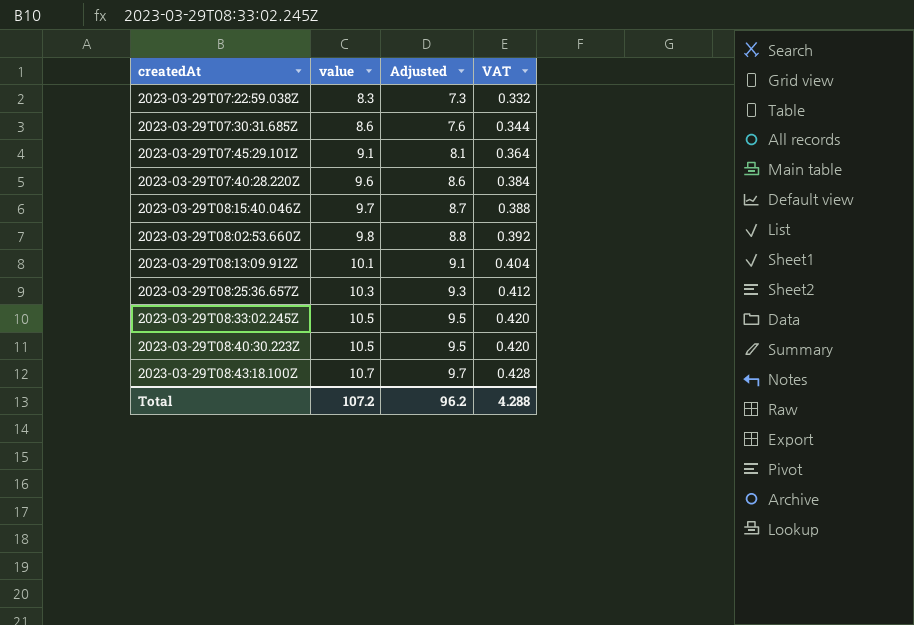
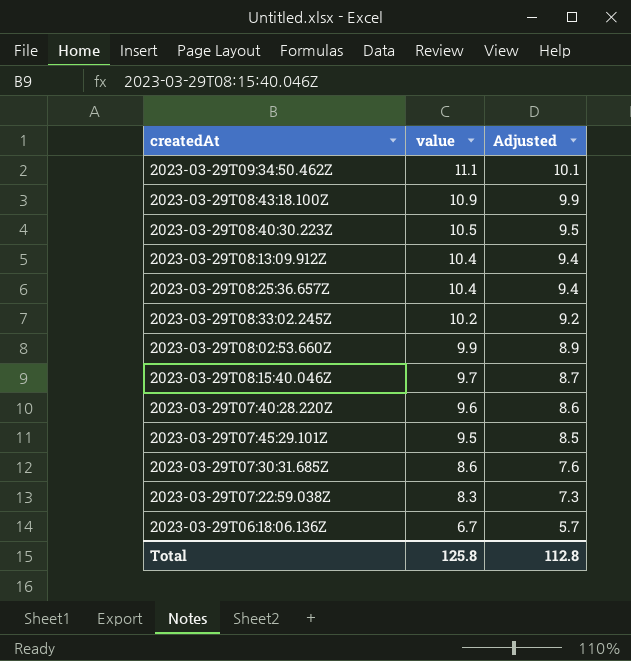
row order: value ascending -> value descending
column VAT | formula: [value] * 0.04 -> none
row 2023-03-29T09:34:50.462Z: none -> 11.1 | 10.1
2023-03-29T08:43:18.100Z | value: 10.7 -> 10.9
2023-03-29T08:43:18.100Z | Adjusted: 9.7 -> 9.9
2023-03-29T08:13:09.912Z | value: 10.1 -> 10.4
2023-03-29T08:13:09.912Z | Adjusted: 9.1 -> 9.4
2023-03-29T08:25:36.657Z | value: 10.3 -> 10.4
2023-03-29T08:25:36.657Z | Adjusted: 9.3 -> 9.4
2023-03-29T08:33:02.245Z | value: 10.5 -> 10.2
2023-03-29T08:33:02.245Z | Adjusted: 9.5 -> 9.2
2023-03-29T08:02:53.660Z | value: 9.8 -> 9.9
2023-03-29T08:02:53.660Z | Adjusted: 8.8 -> 8.9
2023-03-29T07:45:29.101Z | value: 9.1 -> 9.5
2023-03-29T07:45:29.101Z | Adjusted: 8.1 -> 8.5
row 2023-03-29T06:18:06.136Z: none -> 6.7 | 5.7
Total | value: 107.2 -> 125.8
Total | Adjusted: 96.2 -> 112.8

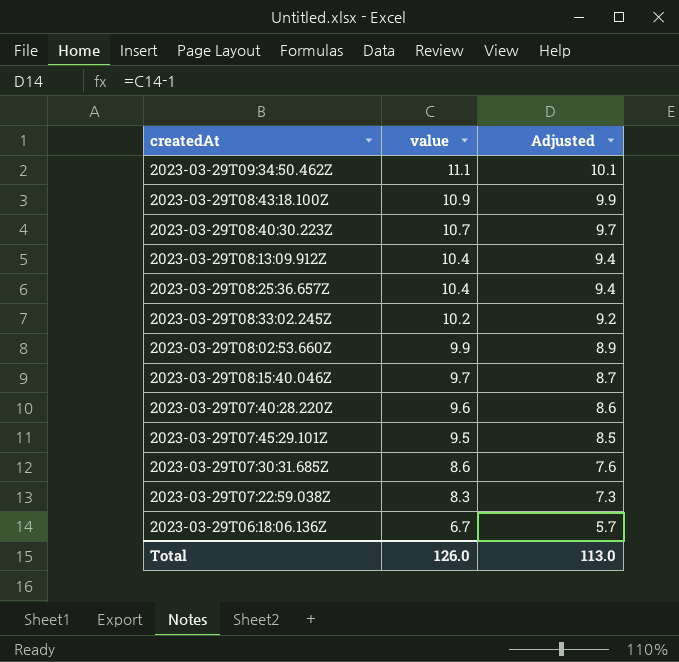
2023-03-29T08:40:30.223Z | value: 10.5 -> 10.7
2023-03-29T08:40:30.223Z | Adjusted: 9.5 -> 9.7
Total | value: 125.8 -> 126.0
Total | Adjusted: 112.8 -> 113.0

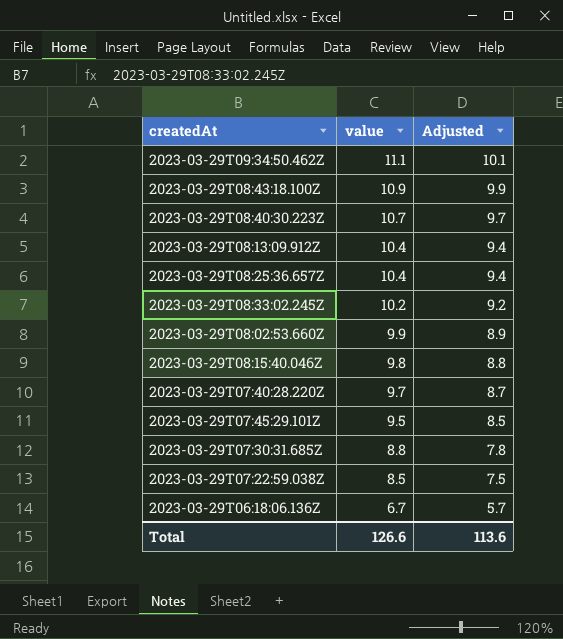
2023-03-29T08:15:40.046Z | value: 9.7 -> 9.8
2023-03-29T08:15:40.046Z | Adjusted: 8.7 -> 8.8
2023-03-29T07:40:28.220Z | value: 9.6 -> 9.7
2023-03-29T07:40:28.220Z | Adjusted: 8.6 -> 8.7
2023-03-29T07:30:31.685Z | value: 8.6 -> 8.8
2023-03-29T07:30:31.685Z | Adjusted: 7.6 -> 7.8
2023-03-29T07:22:59.038Z | value: 8.3 -> 8.5
2023-03-29T07:22:59.038Z | Adjusted: 7.3 -> 7.5
Total | value: 126.0 -> 126.6
Total | Adjusted: 113.0 -> 113.6

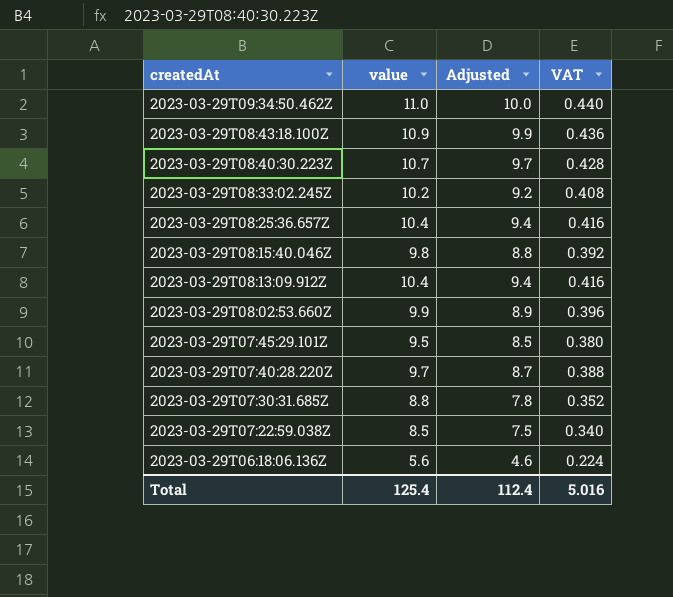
row order: value descending -> createdAt descending
column VAT | formula: none -> [value] * 0.04
2023-03-29T09:34:50.462Z | value: 11.1 -> 11.0
2023-03-29T09:34:50.462Z | Adjusted: 10.1 -> 10.0
2023-03-29T06:18:06.136Z | value: 6.7 -> 5.6
2023-03-29T06:18:06.136Z | Adjusted: 5.7 -> 4.6
Total | value: 126.6 -> 125.4
Total | Adjusted: 113.6 -> 112.4

